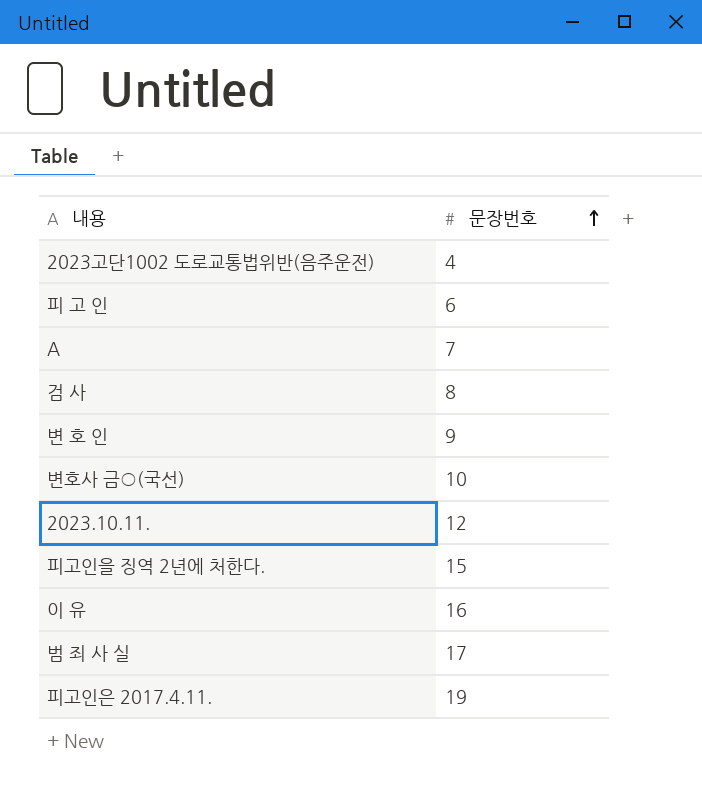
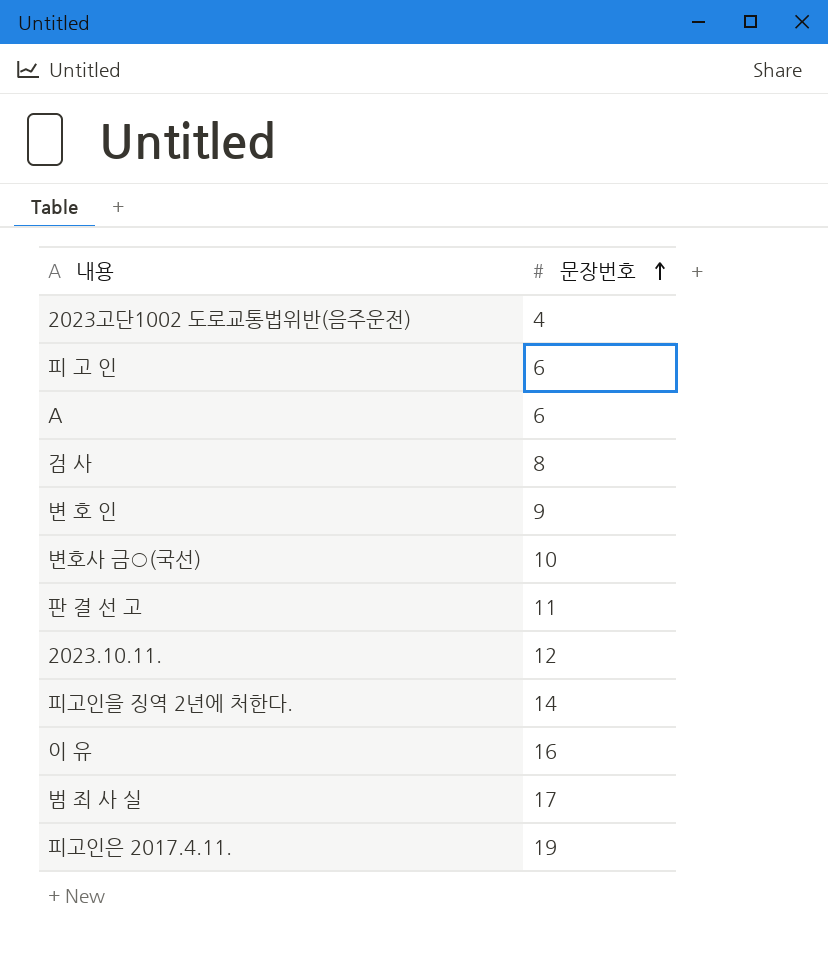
A | 문장번호: 7 -> 6
row 판 결 선 고: none -> 11
피고인을 징역 2년에 처한다. | 문장번호: 15 -> 14

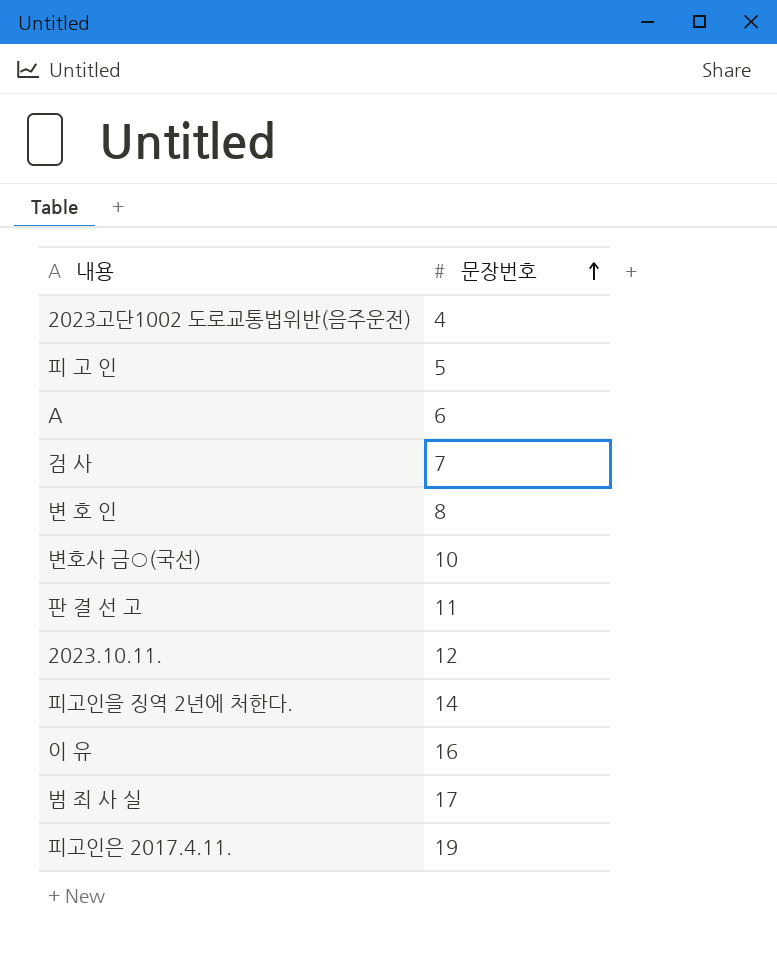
피 고 인 | 문장번호: 6 -> 5
검 사 | 문장번호: 8 -> 7
변 호 인 | 문장번호: 9 -> 8

